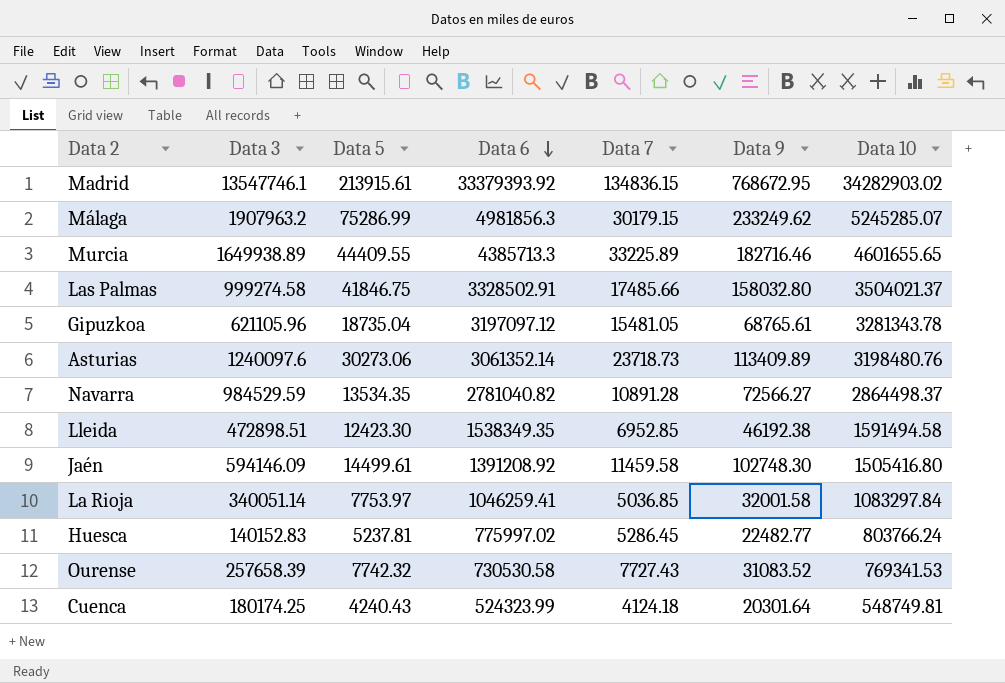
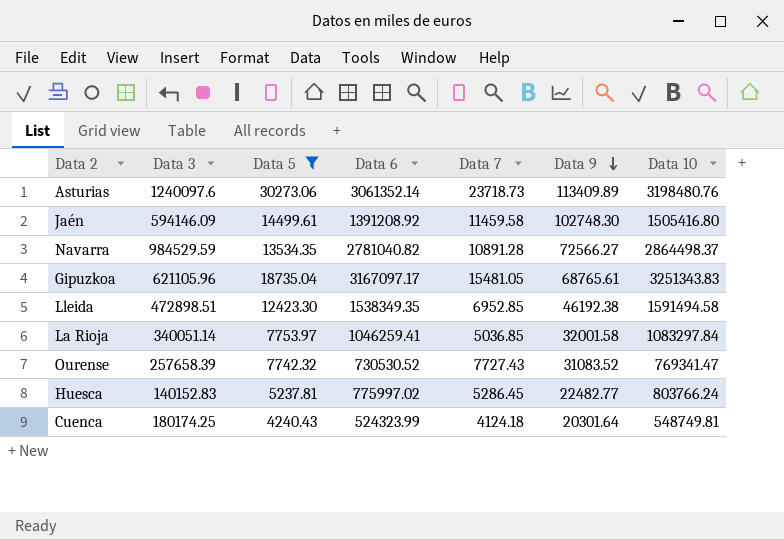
filter: none -> Data 5 <= 30273.06
row order: Data 6 descending -> Data 9 descending
Gipuzkoa | Data 6: 3197097.12 -> 3167097.17
Gipuzkoa | Data 10: 3281343.78 -> 3251343.83
Ourense | Data 6: 730530.58 -> 730530.52
Ourense | Data 10: 769341.53 -> 769341.47

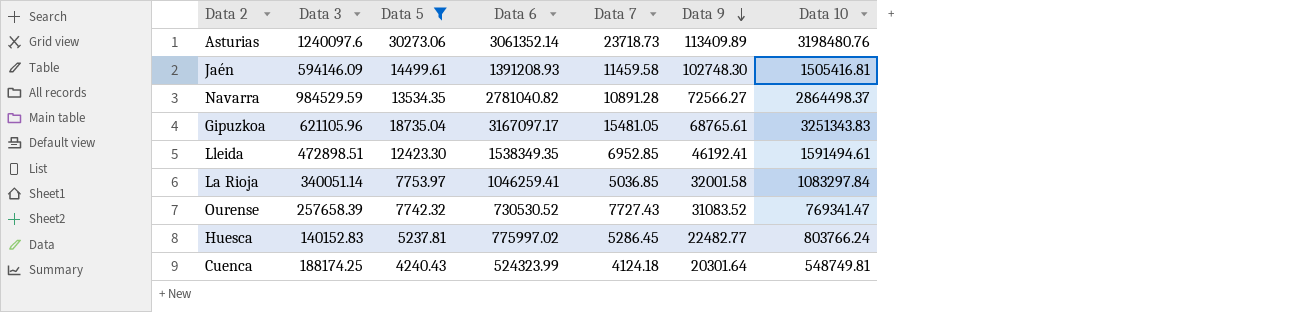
Jaén | Data 6: 1391208.92 -> 1391208.93
Jaén | Data 10: 1505416.80 -> 1505416.81
Lleida | Data 9: 46192.38 -> 46192.41
Lleida | Data 10: 1591494.58 -> 1591494.61
Cuenca | Data 3: 180174.25 -> 188174.25

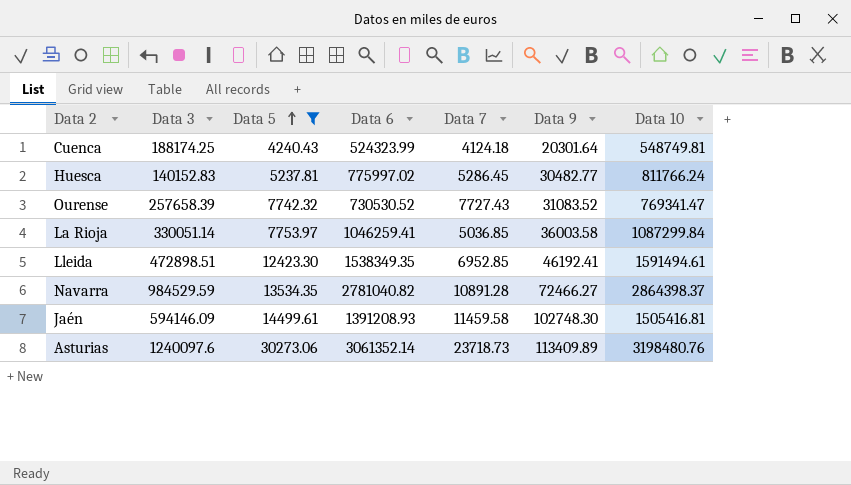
row order: Data 9 descending -> Data 5 ascending
row Gipuzkoa: 621105.96 | 18735.04 | 3167097.17 | 15481.05 | 68765.61 | 3251343.83 -> none
Huesca | Data 9: 22482.77 -> 30482.77
Huesca | Data 10: 803766.24 -> 811766.24
La Rioja | Data 3: 340051.14 -> 330051.14
La Rioja | Data 9: 32001.58 -> 36003.58
La Rioja | Data 10: 1083297.84 -> 1087299.84
Navarra | Data 9: 72566.27 -> 72466.27
Navarra | Data 10: 2864498.37 -> 2864398.37

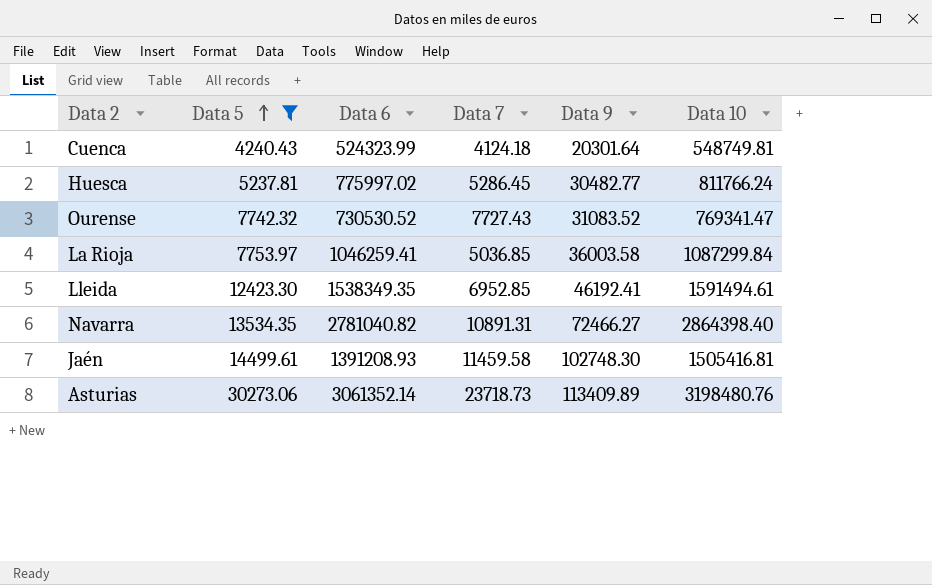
column Data 3 | position: 2 -> none
Navarra | Data 7: 10891.28 -> 10891.31
Navarra | Data 10: 2864398.37 -> 2864398.40

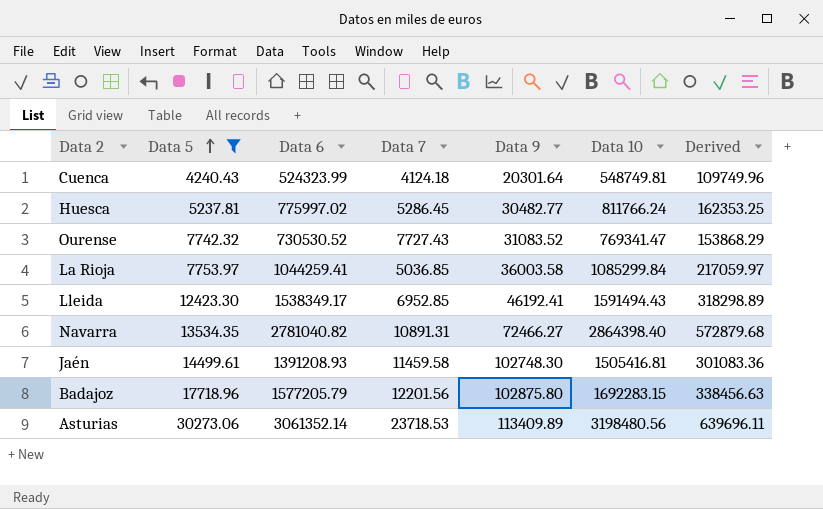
column Derived | formula: none -> [Data 10] * 0.2
La Rioja | Data 6: 1046259.41 -> 1044259.41
La Rioja | Data 10: 1087299.84 -> 1085299.84
Lleida | Data 6: 1538349.35 -> 1538349.17
Lleida | Data 10: 1591494.61 -> 1591494.43
row Badajoz: none -> 17718.96 | 1577205.79 | 12201.56 | 102875.80 | 1692283.15 | 338456.63
Asturias | Data 7: 23718.73 -> 23718.53
Asturias | Data 10: 3198480.76 -> 3198480.56

